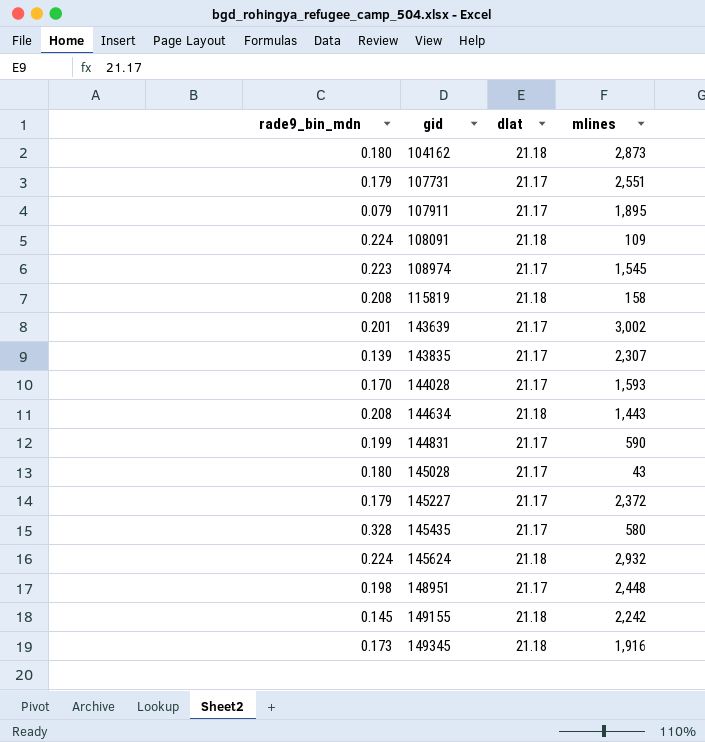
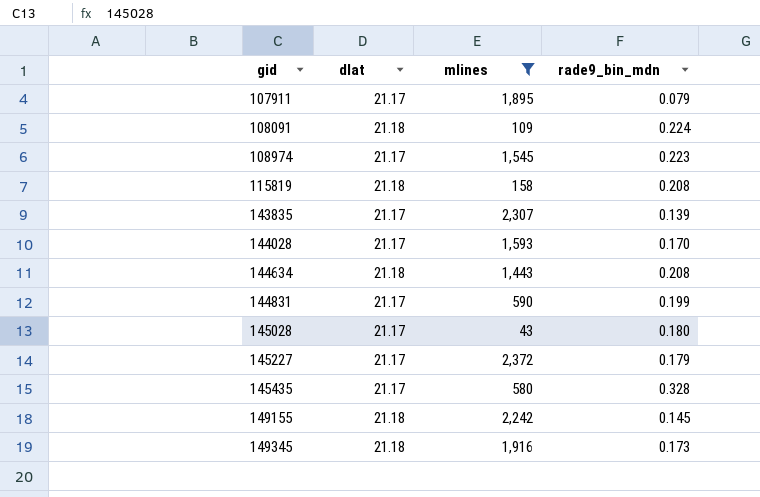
filter: none -> mlines <= 2,372
column rade9_bin_mdn | position: 1 -> 4

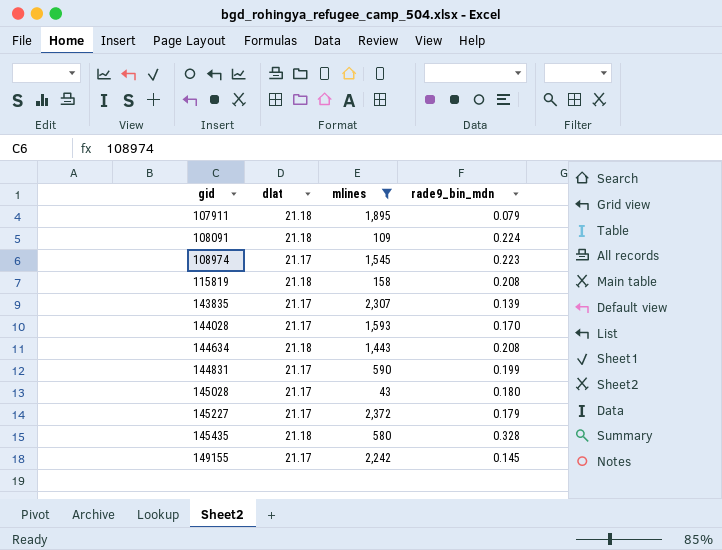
row 149345: 21.18 | 1,916 | 0.173 -> none
107911 | dlat: 21.17 -> 21.18
145435 | dlat: 21.17 -> 21.18
149155 | dlat: 21.18 -> 21.17

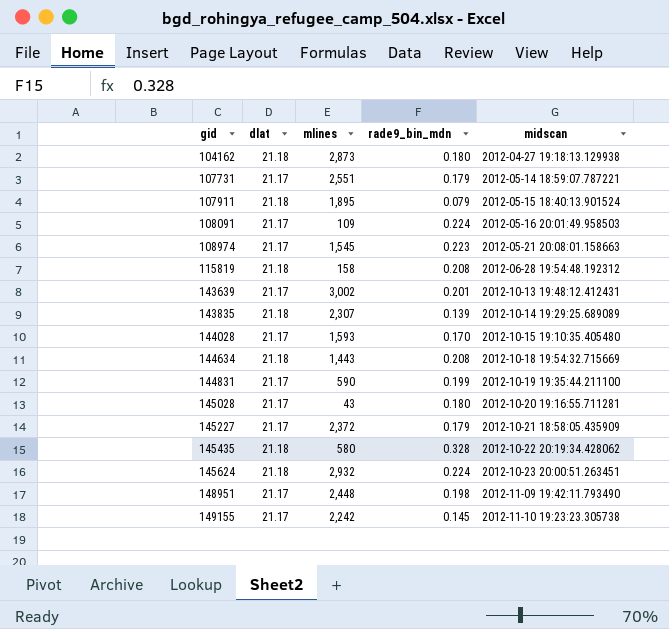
filter: mlines <= 2,372 -> none
column midscan | position: none -> 5
108091 | dlat: 21.18 -> 21.17
143835 | dlat: 21.17 -> 21.18

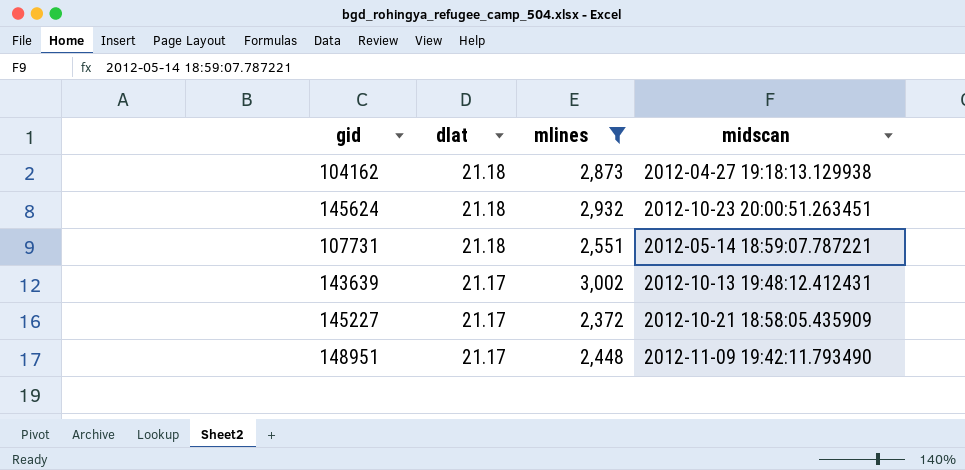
filter: none -> mlines >= 2,372
row order: gid ascending -> dlat descending
column rade9_bin_mdn | position: 4 -> none
107731 | dlat: 21.17 -> 21.18

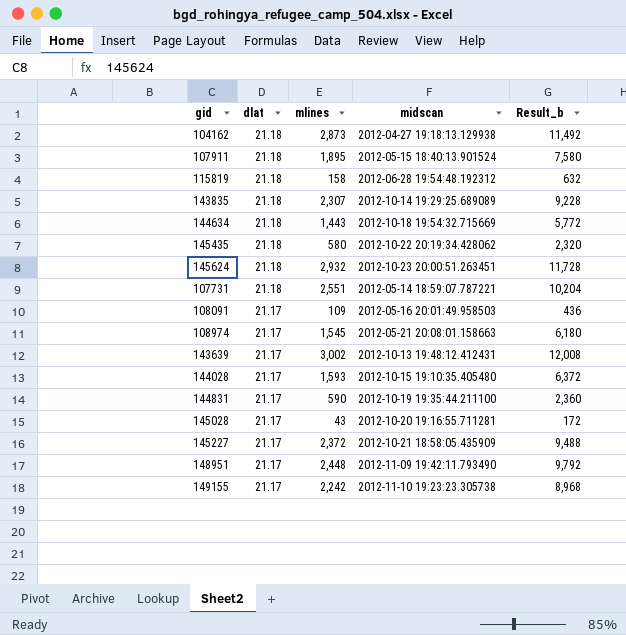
filter: mlines >= 2,372 -> none
column Result_b | formula: none -> [mlines] * 4

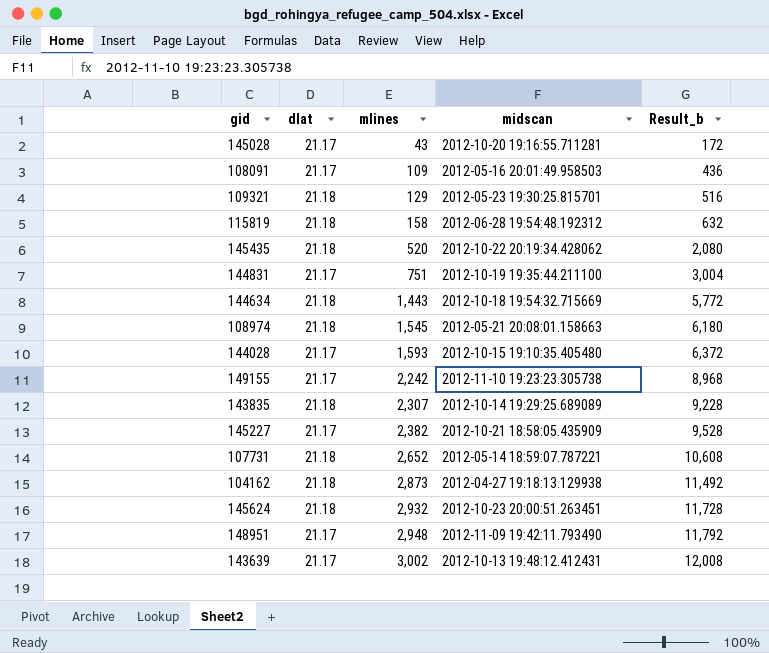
row order: dlat descending -> mlines ascending
row 107911: 21.18 | 1,895 | 2012-05-15 18:40:13.901524 | 7,580 -> none
row 109321: none -> 21.18 | 129 | 2012-05-23 19:30:25.815701 | 516
145435 | mlines: 580 -> 520
145435 | Result_b: 2,320 -> 2,080
144831 | mlines: 590 -> 751
144831 | Result_b: 2,360 -> 3,004
108974 | dlat: 21.17 -> 21.18
145227 | mlines: 2,372 -> 2,382
145227 | Result_b: 9,488 -> 9,528
107731 | mlines: 2,551 -> 2,652
107731 | Result_b: 10,204 -> 10,608
148951 | mlines: 2,448 -> 2,948
148951 | Result_b: 9,792 -> 11,792

